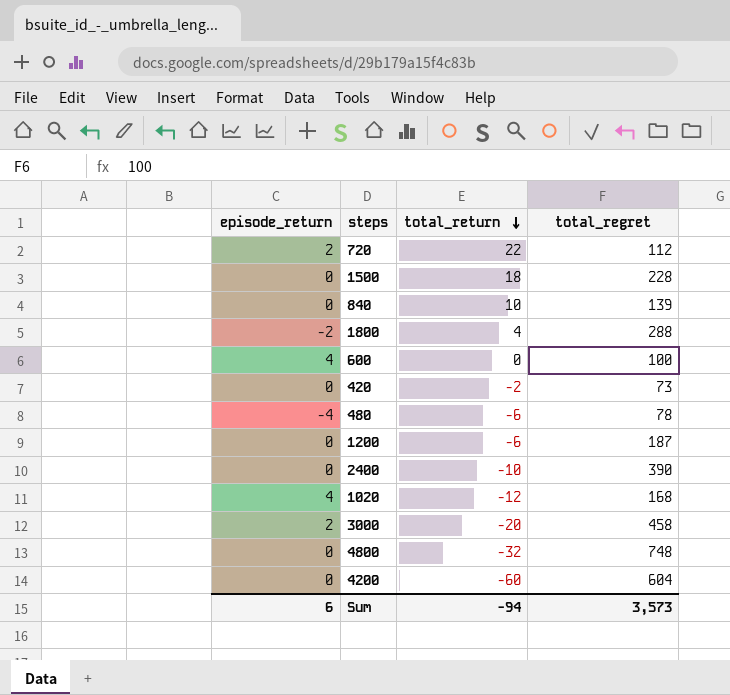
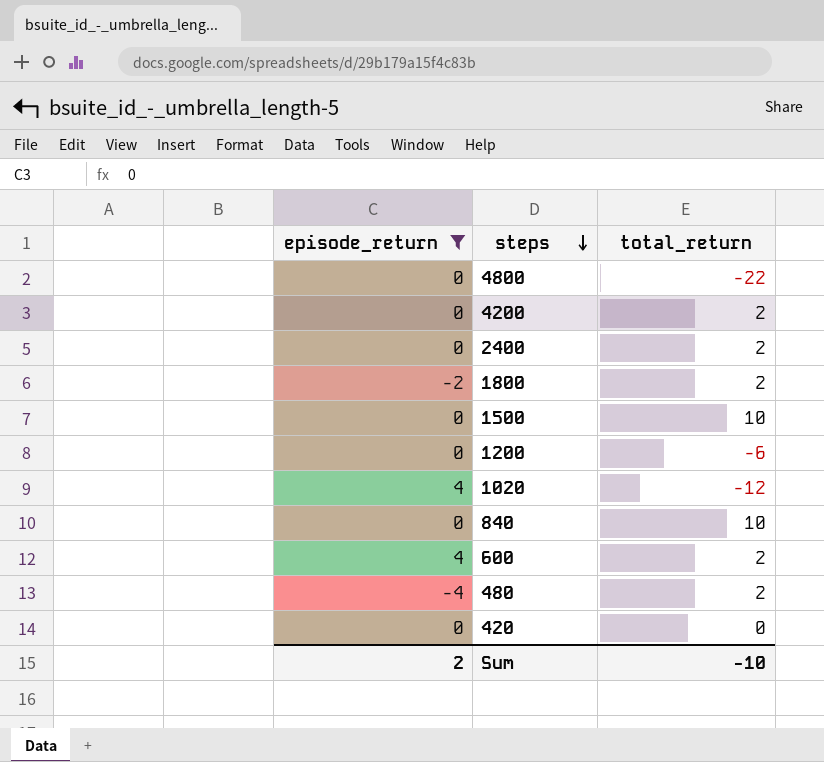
filter: none -> episode_return != 2
row order: total_return descending -> steps descending
column total_regret | position: 4 -> none
4800 | total_return: -32 -> -22
4200 | total_return: -60 -> 2
2400 | total_return: -10 -> 2
1800 | total_return: 4 -> 2
1500 | total_return: 18 -> 10
600 | total_return: 0 -> 2
480 | total_return: -6 -> 2
420 | total_return: -2 -> 0
Sum | episode_return: 6 -> 2
Sum | total_return: -94 -> -10

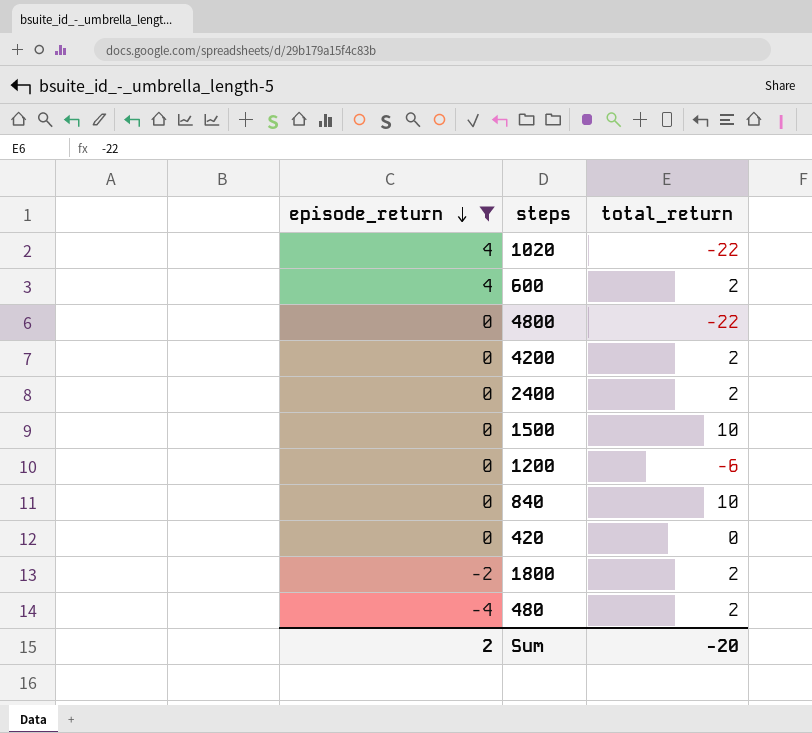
row order: steps descending -> episode_return descending
1020 | total_return: -12 -> -22
Sum | total_return: -10 -> -20

